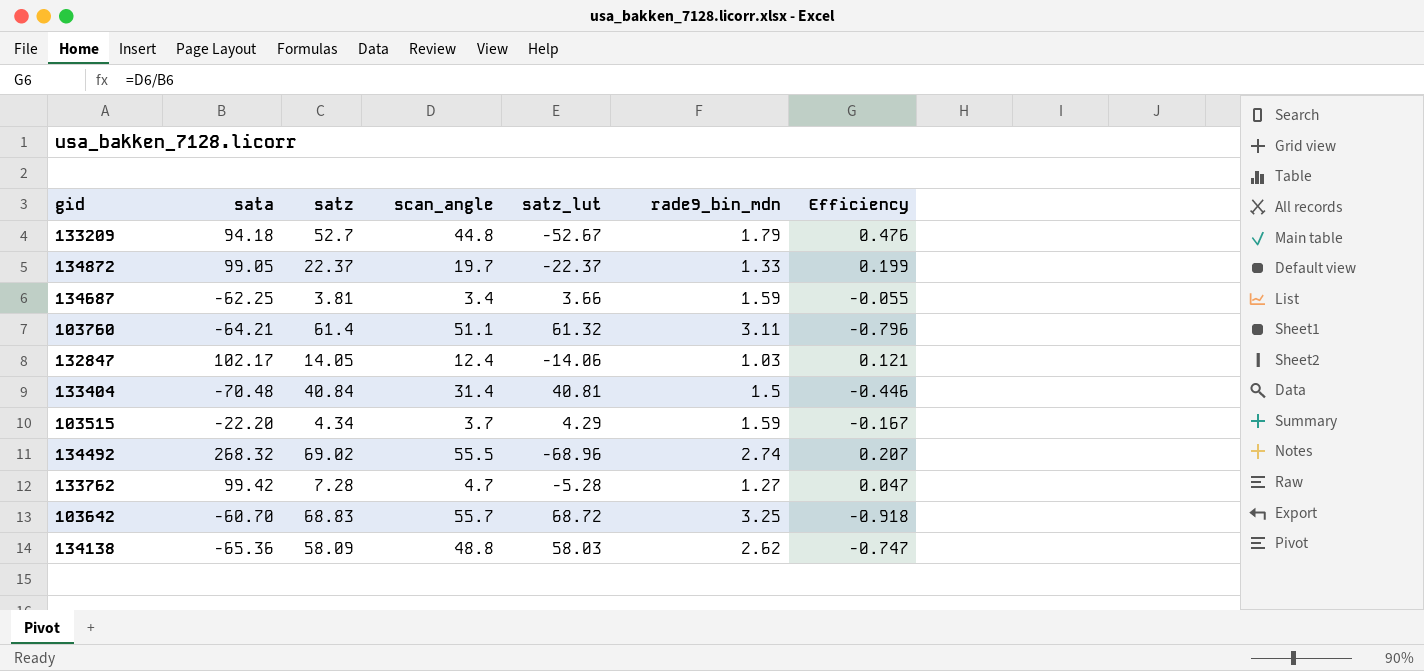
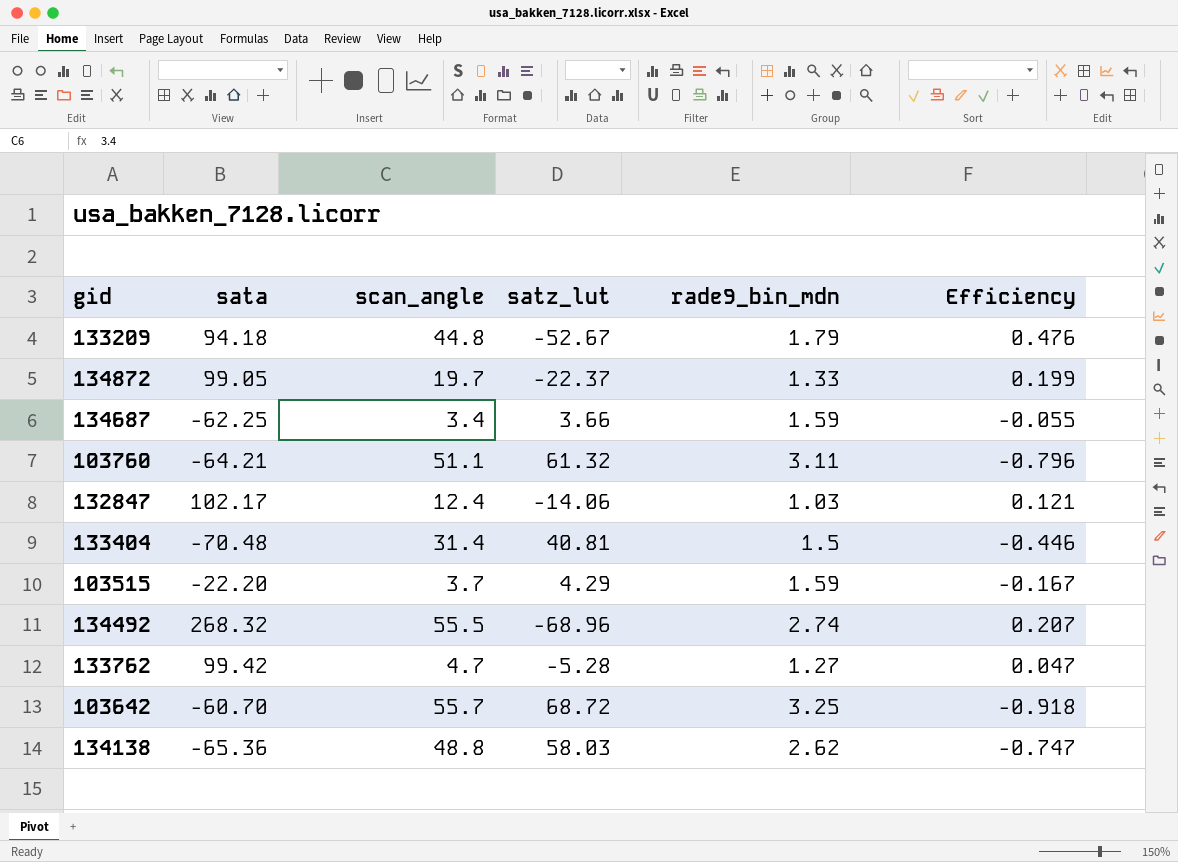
column satz | position: 3 -> none

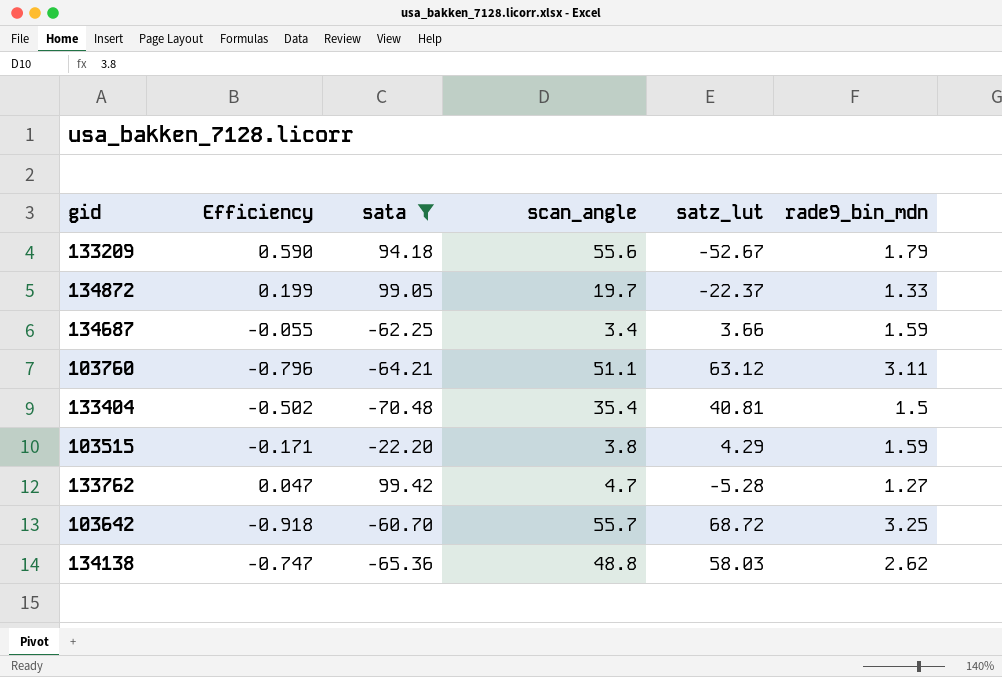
filter: none -> sata <= 99.42
column Efficiency | position: 6 -> 2
133209 | Efficiency: 0.476 -> 0.590
133209 | scan_angle: 44.8 -> 55.6
103760 | satz_lut: 61.32 -> 63.12
133404 | Efficiency: -0.446 -> -0.502
133404 | scan_angle: 31.4 -> 35.4
103515 | Efficiency: -0.167 -> -0.171
103515 | scan_angle: 3.7 -> 3.8

